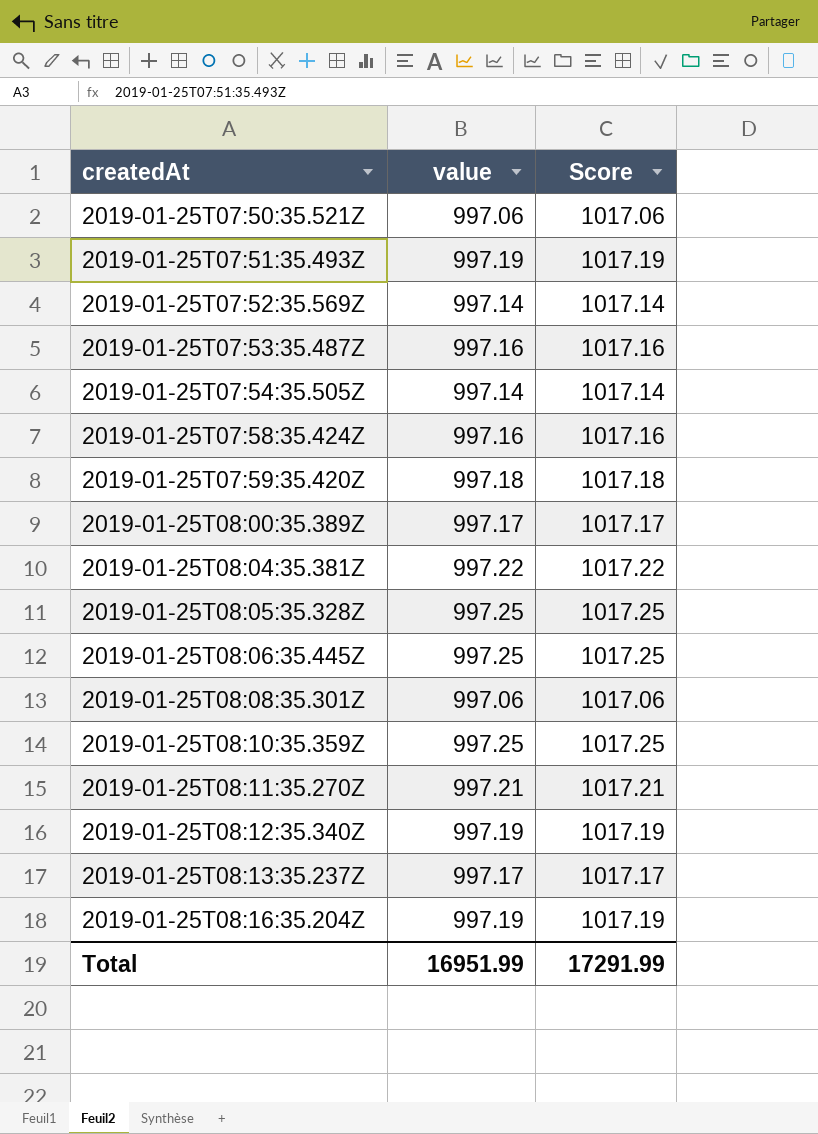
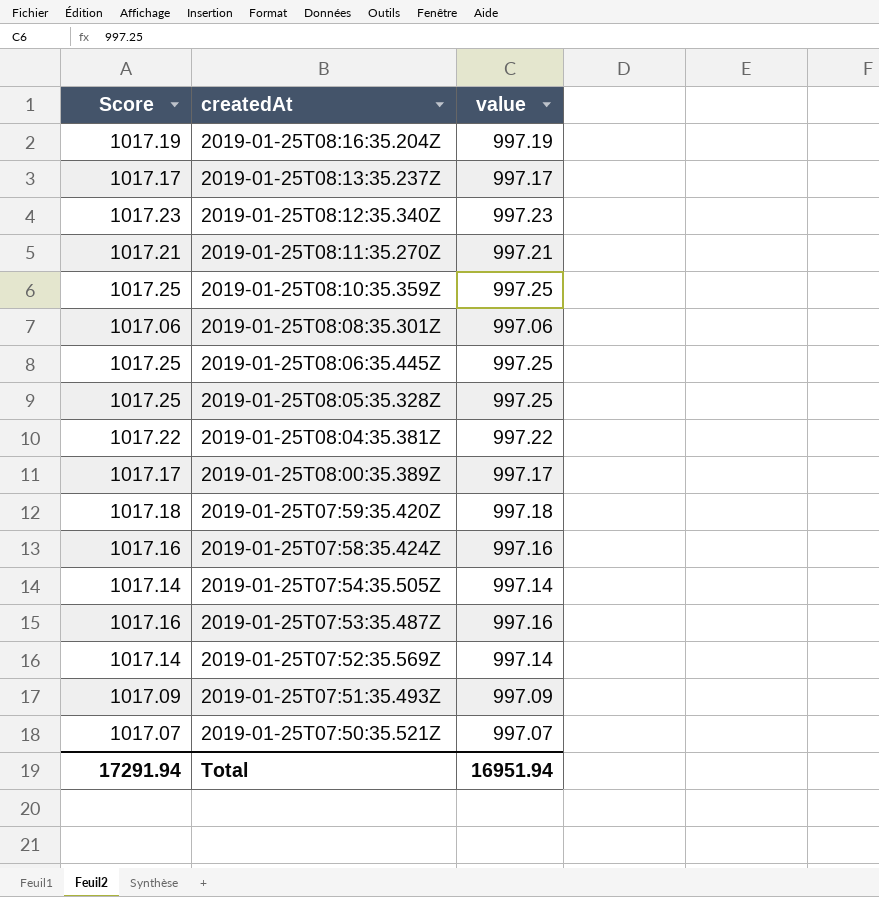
row order: createdAt ascending -> createdAt descending
column Score | position: 3 -> 1
2019-01-25T08:12:35.340Z | Score: 1017.19 -> 1017.23
2019-01-25T08:12:35.340Z | value: 997.19 -> 997.23
2019-01-25T07:51:35.493Z | Score: 1017.19 -> 1017.09
2019-01-25T07:51:35.493Z | value: 997.19 -> 997.09
2019-01-25T07:50:35.521Z | Score: 1017.06 -> 1017.07
2019-01-25T07:50:35.521Z | value: 997.06 -> 997.07
Total | Score: 17291.99 -> 17291.94
Total | value: 16951.99 -> 16951.94

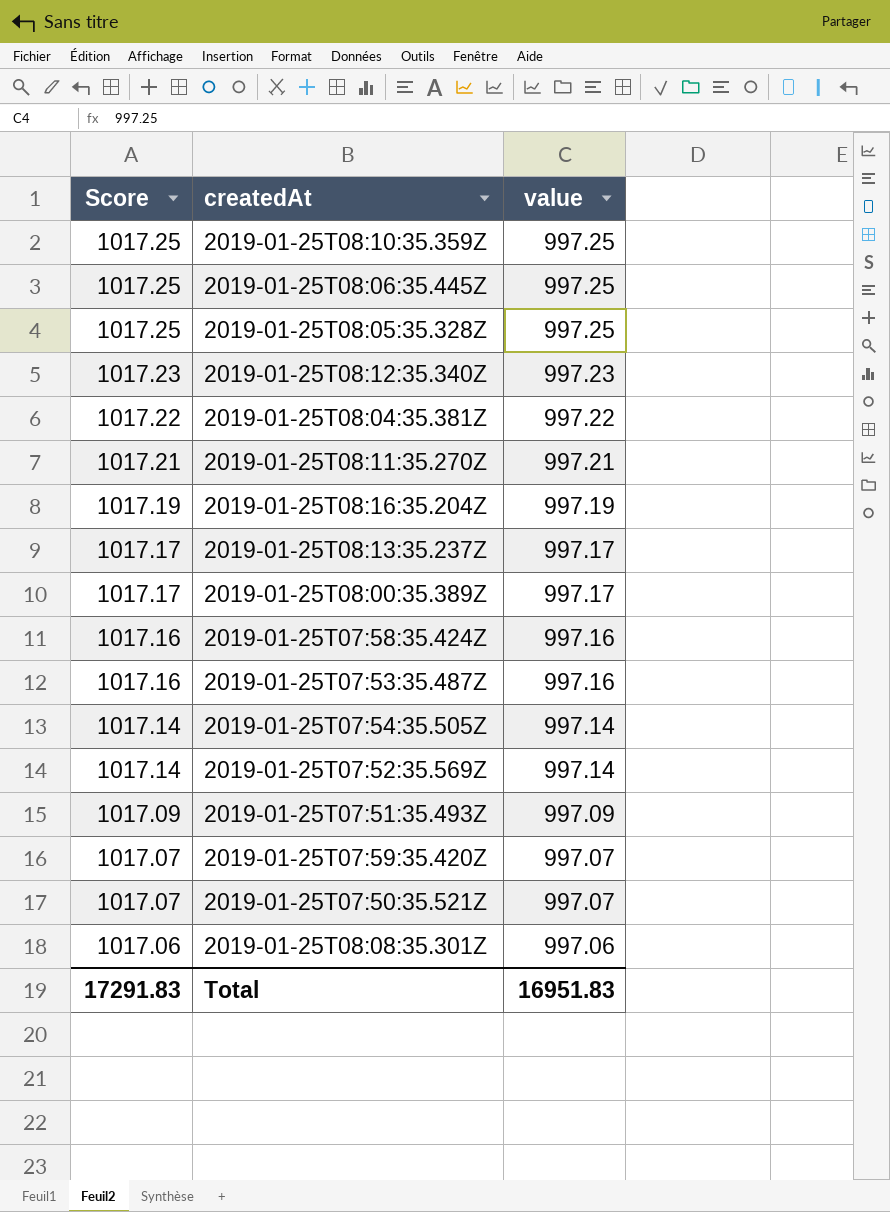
row order: createdAt descending -> Score descending
2019-01-25T07:59:35.420Z | Score: 1017.18 -> 1017.07
2019-01-25T07:59:35.420Z | value: 997.18 -> 997.07
Total | Score: 17291.94 -> 17291.83
Total | value: 16951.94 -> 16951.83

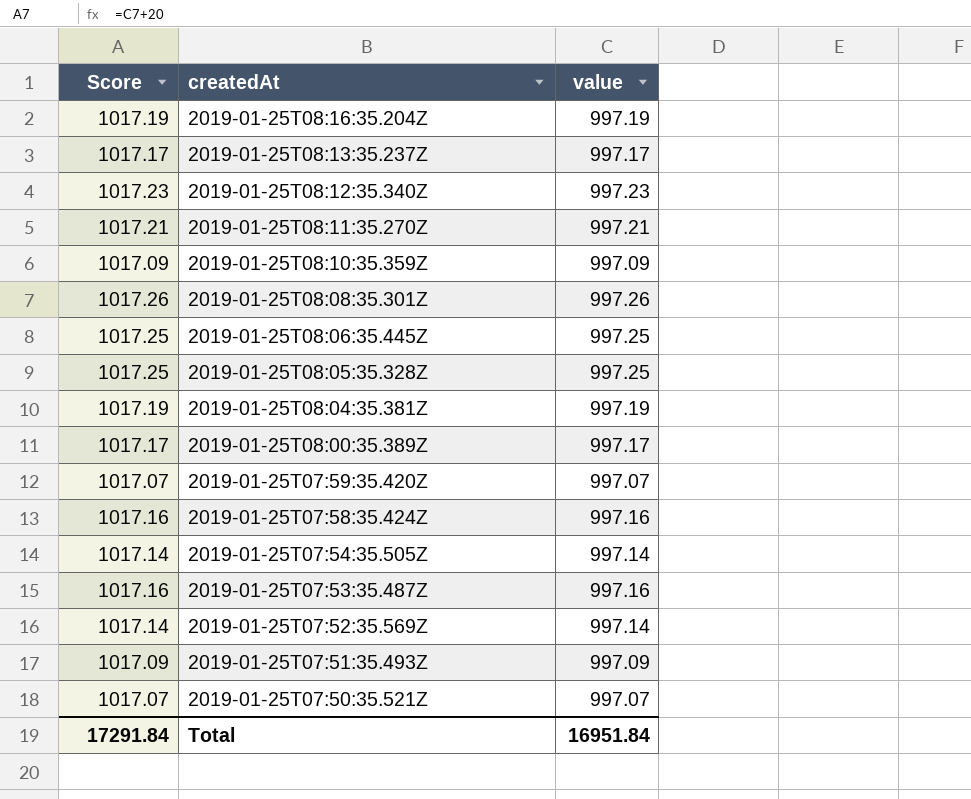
row order: Score descending -> createdAt descending
2019-01-25T08:10:35.359Z | Score: 1017.25 -> 1017.09
2019-01-25T08:10:35.359Z | value: 997.25 -> 997.09
2019-01-25T08:08:35.301Z | Score: 1017.06 -> 1017.26
2019-01-25T08:08:35.301Z | value: 997.06 -> 997.26
2019-01-25T08:04:35.381Z | Score: 1017.22 -> 1017.19
2019-01-25T08:04:35.381Z | value: 997.22 -> 997.19
Total | Score: 17291.83 -> 17291.84
Total | value: 16951.83 -> 16951.84

